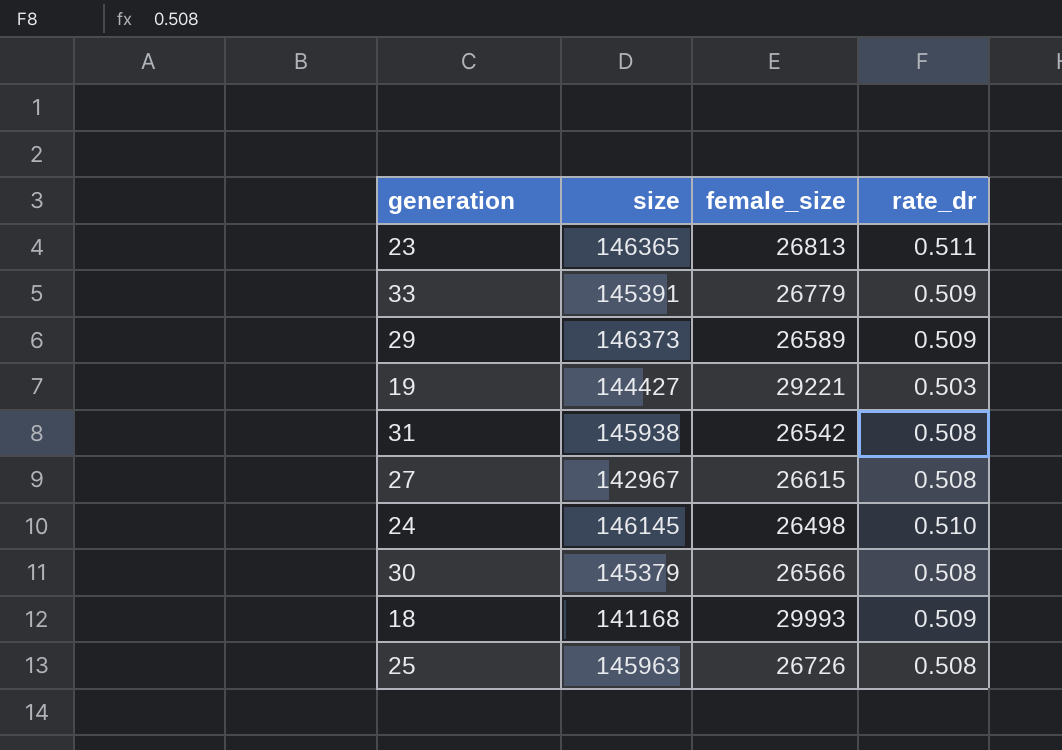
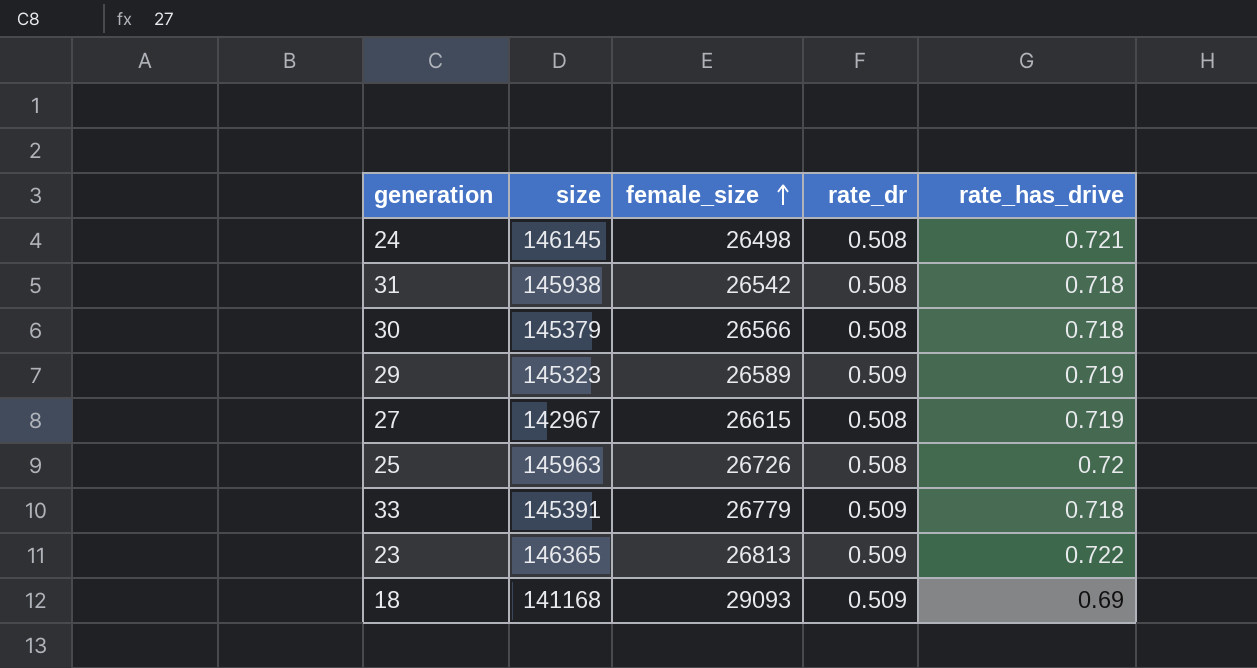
row order: none -> female_size ascending
column rate_has_drive | position: none -> 5
row 19: 144427 | 29221 | 0.503 -> none
24 | rate_dr: 0.510 -> 0.508
29 | size: 146373 -> 145323
23 | rate_dr: 0.511 -> 0.509
18 | female_size: 29993 -> 29093

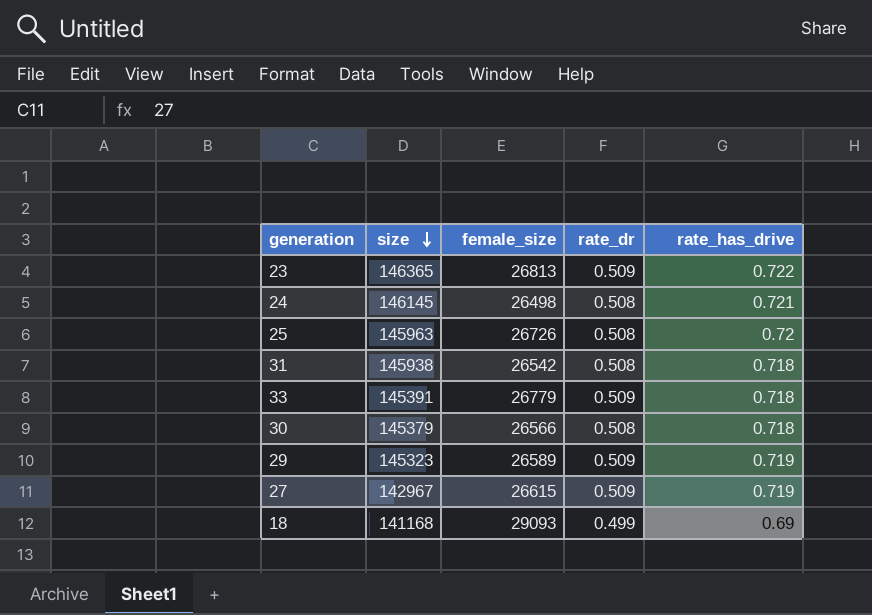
row order: female_size ascending -> size descending
27 | rate_dr: 0.508 -> 0.509
18 | rate_dr: 0.509 -> 0.499

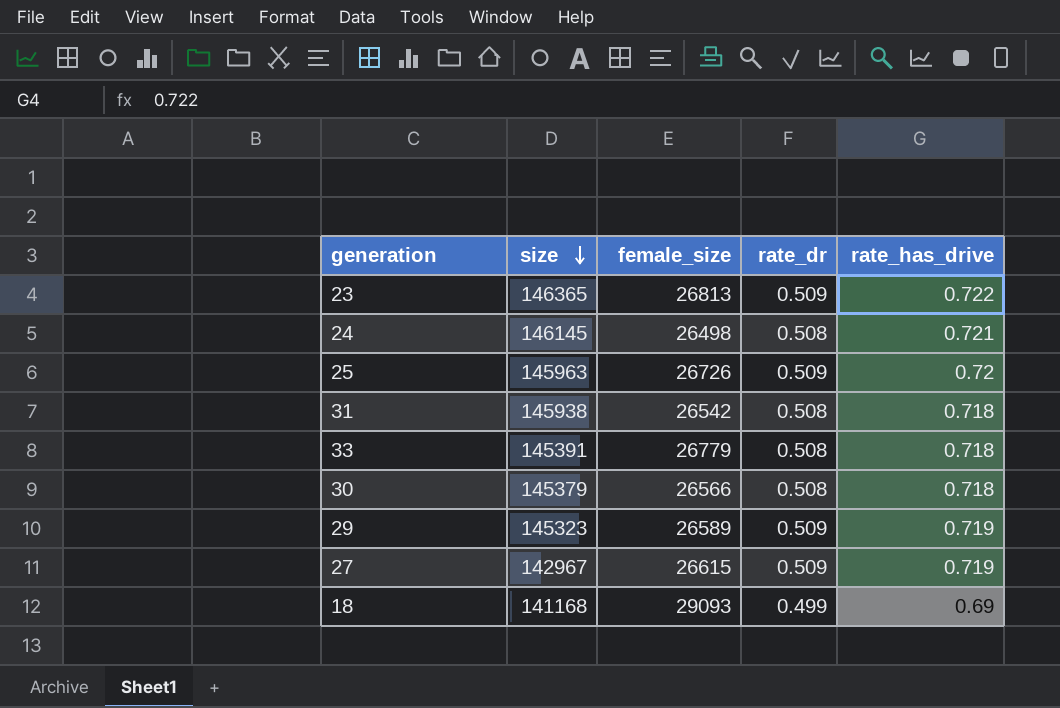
25 | rate_dr: 0.508 -> 0.509
33 | rate_dr: 0.509 -> 0.508

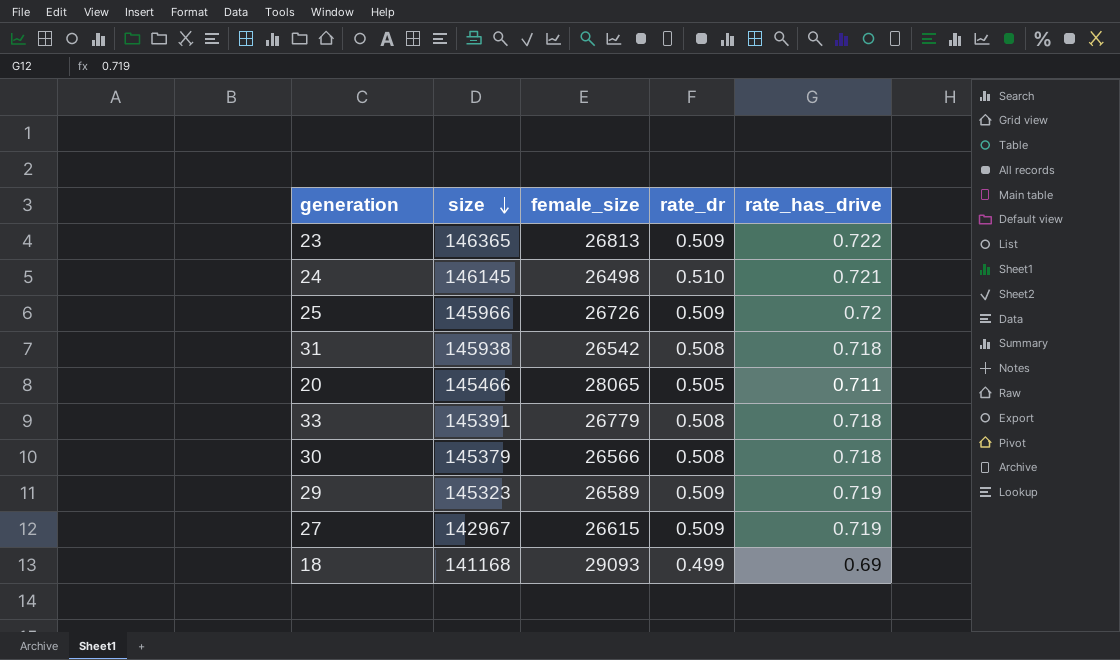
24 | rate_dr: 0.508 -> 0.510
25 | size: 145963 -> 145966
row 20: none -> 145466 | 28065 | 0.505 | 0.711

